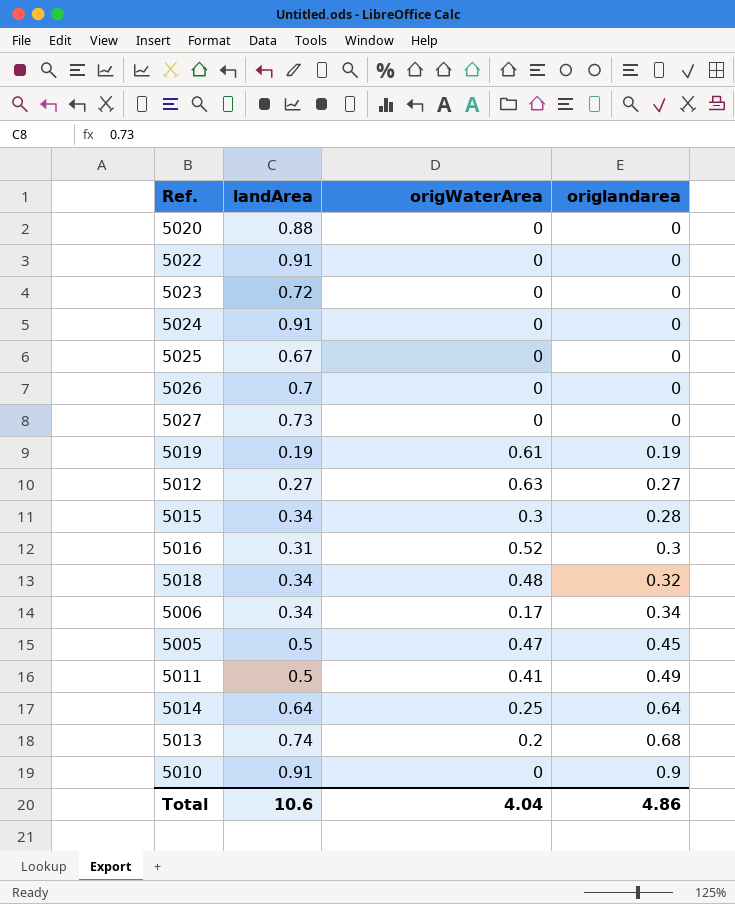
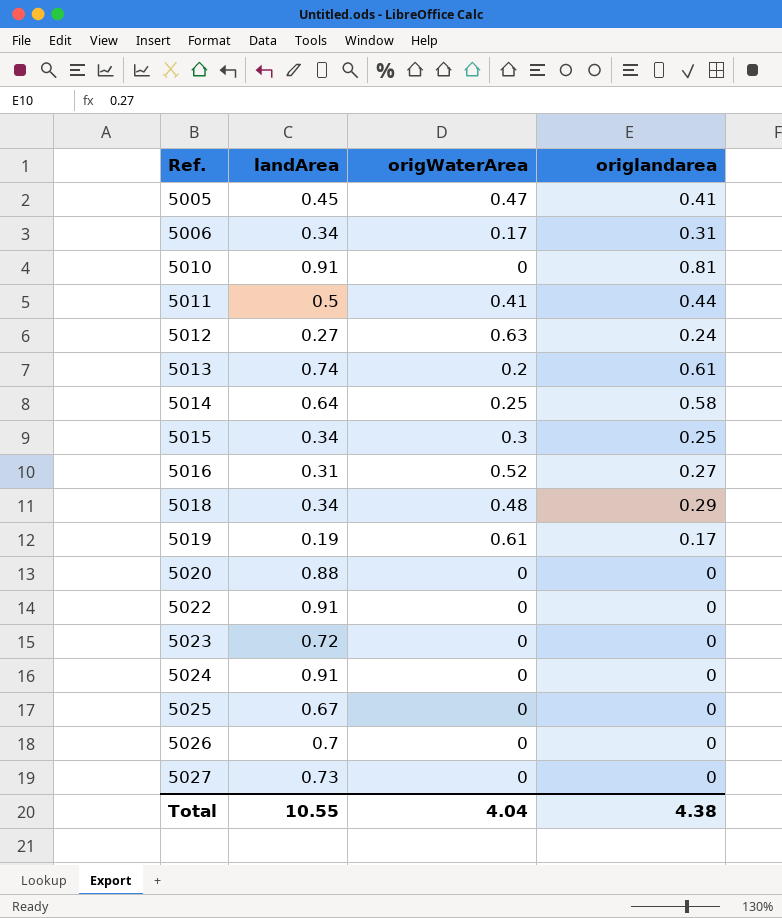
row order: origlandarea ascending -> Ref. ascending
5005 | landArea: 0.5 -> 0.45
5005 | origlandarea: 0.45 -> 0.41
5006 | origlandarea: 0.34 -> 0.31
5010 | origlandarea: 0.9 -> 0.81
5011 | origlandarea: 0.49 -> 0.44
5012 | origlandarea: 0.27 -> 0.24
5013 | origlandarea: 0.68 -> 0.61
5014 | origlandarea: 0.64 -> 0.58
5015 | origlandarea: 0.28 -> 0.25
5016 | origlandarea: 0.3 -> 0.27
5018 | origlandarea: 0.32 -> 0.29
5019 | origlandarea: 0.19 -> 0.17
Total | landArea: 10.6 -> 10.55
Total | origlandarea: 4.86 -> 4.38

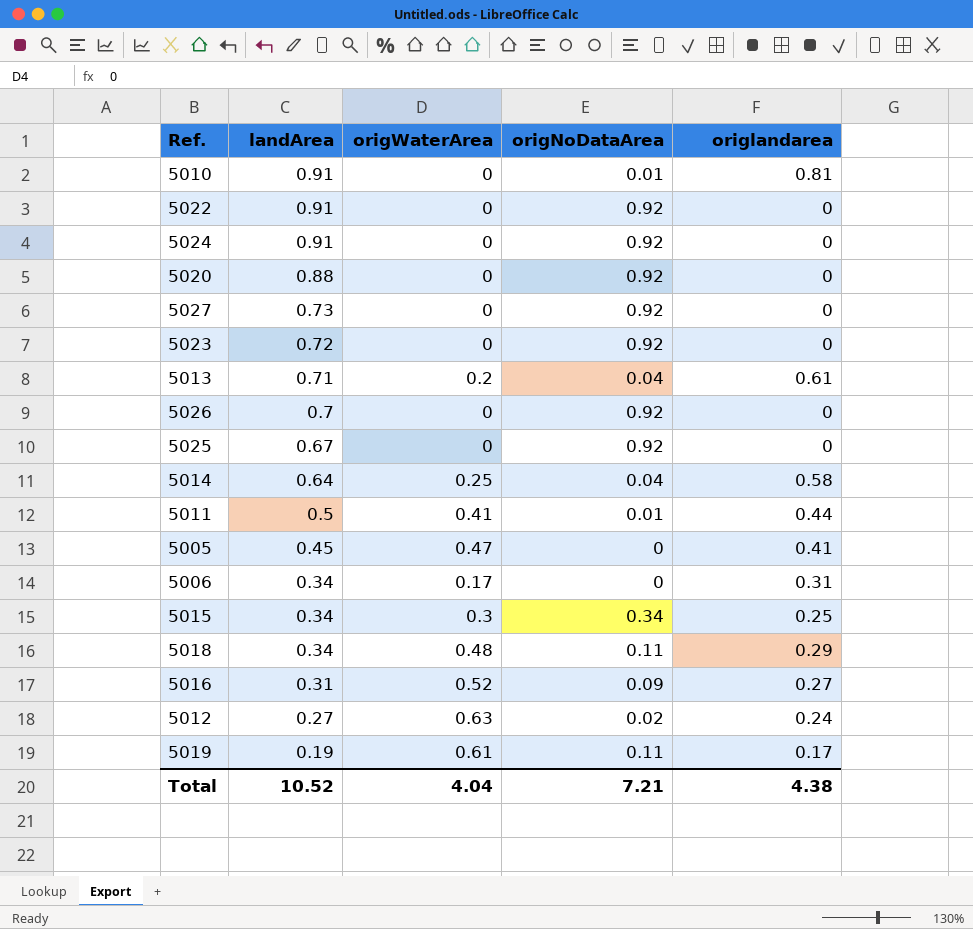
row order: Ref. ascending -> landArea descending
column origNoDataArea | position: none -> 4
5013 | landArea: 0.74 -> 0.71
Total | landArea: 10.55 -> 10.52

